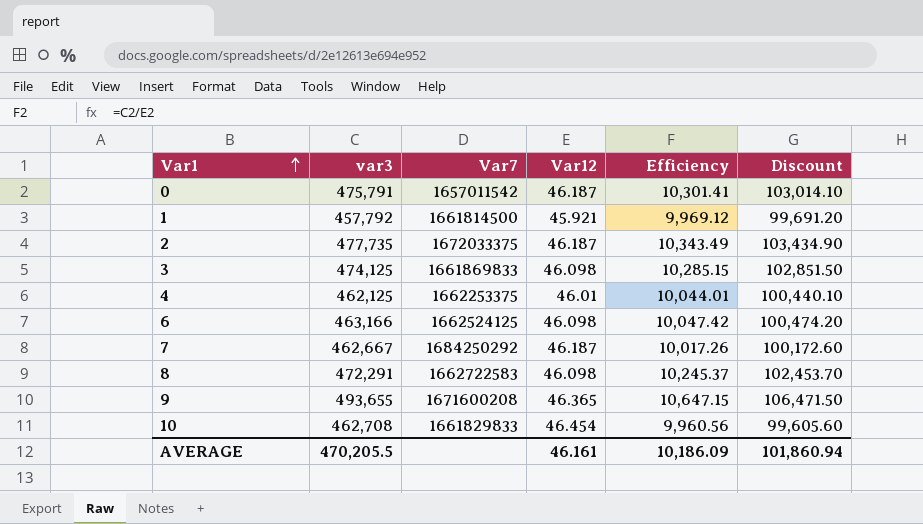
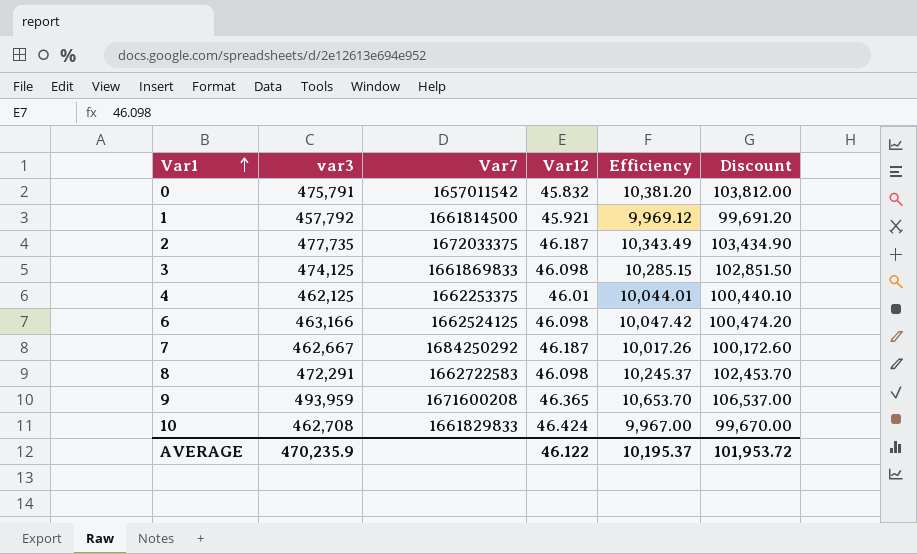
0 | Var12: 46.187 -> 45.832
0 | Efficiency: 10,301.41 -> 10,381.20
0 | Discount: 103,014.10 -> 103,812.00
9 | var3: 493,655 -> 493,959
9 | Efficiency: 10,647.15 -> 10,653.70
9 | Discount: 106,471.50 -> 106,537.00
10 | Var12: 46.454 -> 46.424
10 | Efficiency: 9,960.56 -> 9,967.00
10 | Discount: 99,605.60 -> 99,670.00
AVERAGE | var3: 470,205.5 -> 470,235.9
AVERAGE | Var12: 46.161 -> 46.122
AVERAGE | Efficiency: 10,186.09 -> 10,195.37
AVERAGE | Discount: 101,860.94 -> 101,953.72

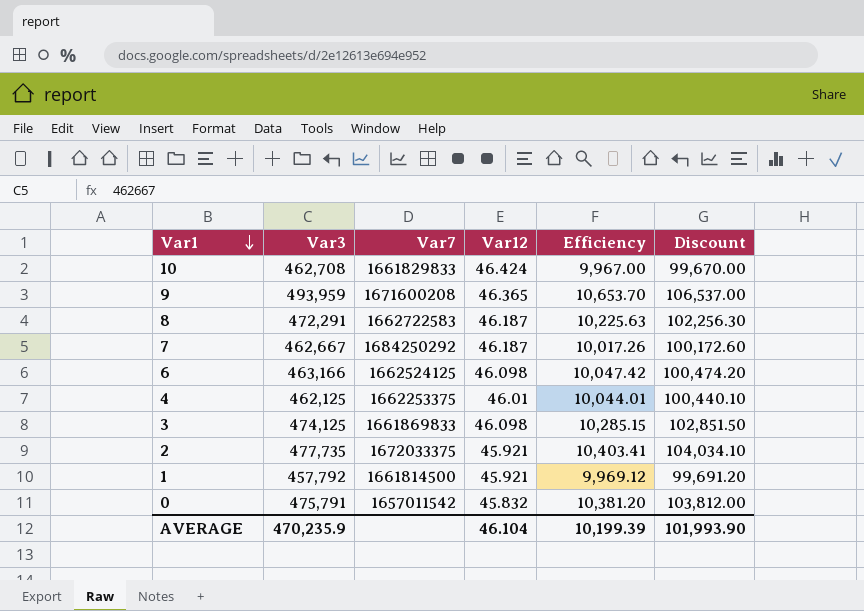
row order: Var1 ascending -> Var1 descending
column name: var3 -> Var3
8 | Var12: 46.098 -> 46.187
8 | Efficiency: 10,245.37 -> 10,225.63
8 | Discount: 102,453.70 -> 102,256.30
2 | Var12: 46.187 -> 45.921
2 | Efficiency: 10,343.49 -> 10,403.41
2 | Discount: 103,434.90 -> 104,034.10
AVERAGE | Var12: 46.122 -> 46.104
AVERAGE | Efficiency: 10,195.37 -> 10,199.39
AVERAGE | Discount: 101,953.72 -> 101,993.90

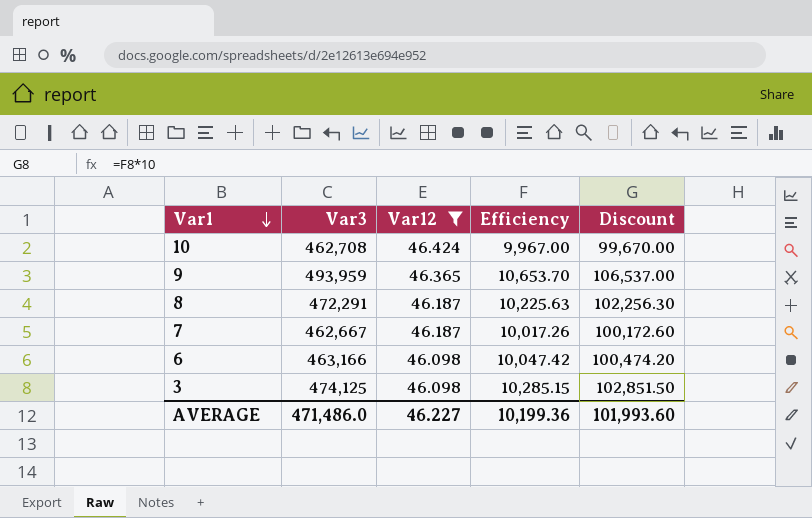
filter: none -> Var12 >= 46.098
column Var7 | position: 3 -> none
AVERAGE | Var3: 470,235.9 -> 471,486.0
AVERAGE | Var12: 46.104 -> 46.227
AVERAGE | Efficiency: 10,199.39 -> 10,199.36
AVERAGE | Discount: 101,993.90 -> 101,993.60

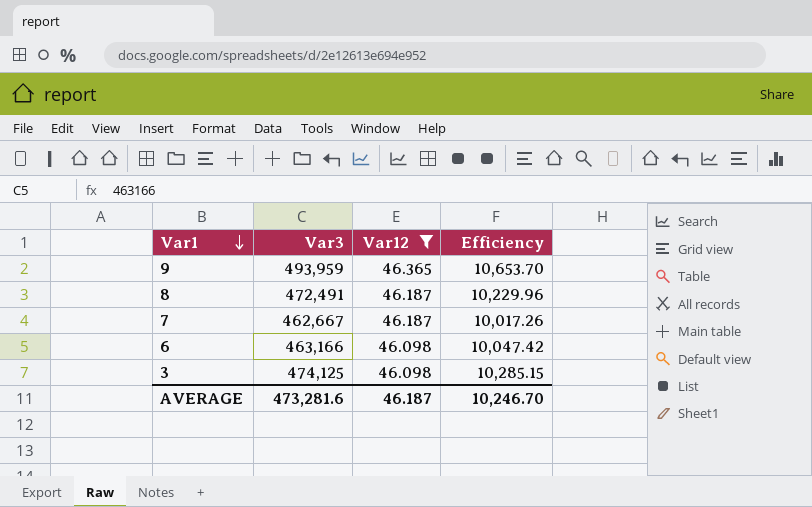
column Discount | formula: [Efficiency] * 10 -> none
row 10: 462,708 | 46.424 | 9,967.00 | 99,670.00 -> none
8 | Var3: 472,291 -> 472,491
8 | Efficiency: 10,225.63 -> 10,229.96
AVERAGE | Var3: 471,486.0 -> 473,281.6
AVERAGE | Var12: 46.227 -> 46.187
AVERAGE | Efficiency: 10,199.36 -> 10,246.70

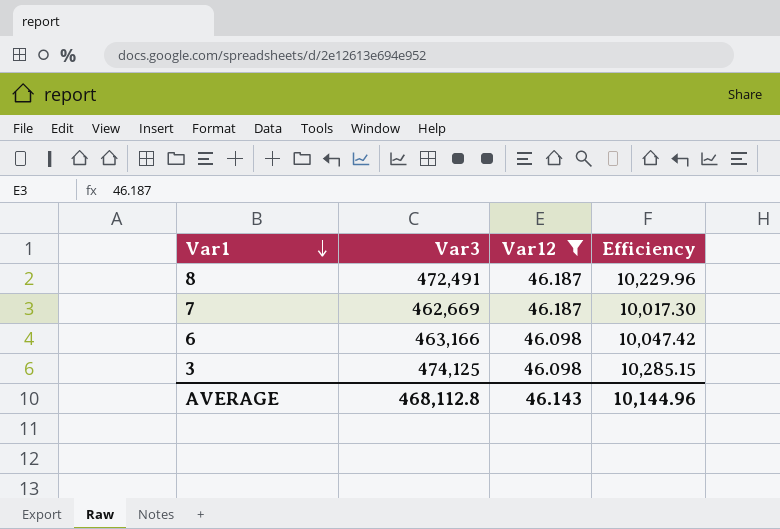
row 9: 493,959 | 46.365 | 10,653.70 -> none
7 | Var3: 462,667 -> 462,669
7 | Efficiency: 10,017.26 -> 10,017.30
AVERAGE | Var3: 473,281.6 -> 468,112.8
AVERAGE | Var12: 46.187 -> 46.143
AVERAGE | Efficiency: 10,246.70 -> 10,144.96

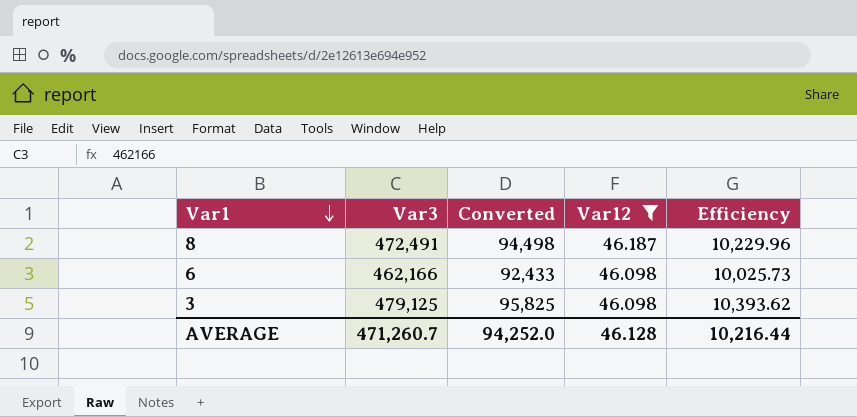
column Converted | formula: none -> [Var3] * 0.2
row 7: 462,669 | 46.187 | 10,017.30 -> none
6 | Var3: 463,166 -> 462,166
6 | Efficiency: 10,047.42 -> 10,025.73
3 | Var3: 474,125 -> 479,125
3 | Efficiency: 10,285.15 -> 10,393.62
AVERAGE | Var3: 468,112.8 -> 471,260.7
AVERAGE | Var12: 46.143 -> 46.128
AVERAGE | Efficiency: 10,144.96 -> 10,216.44

